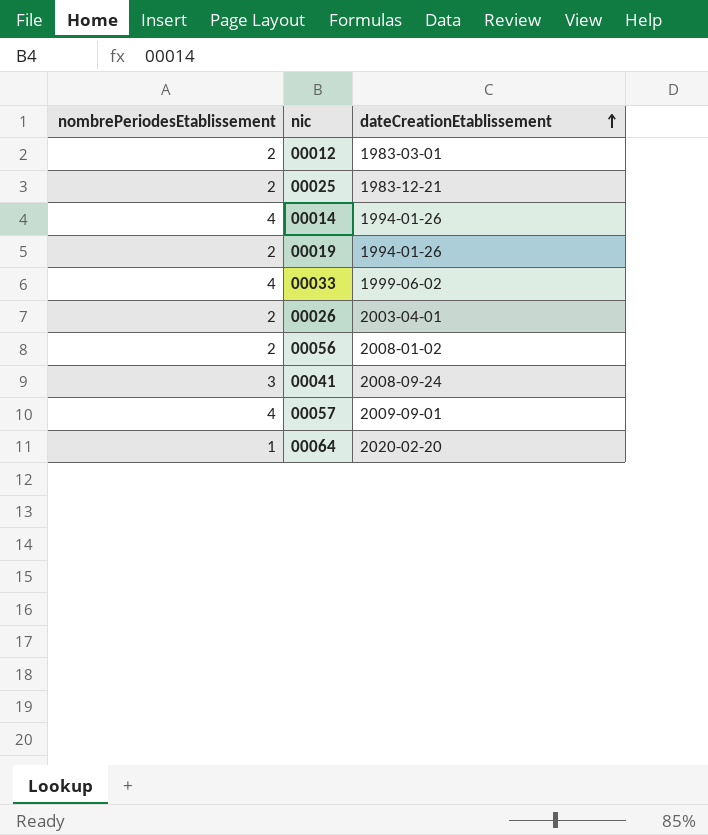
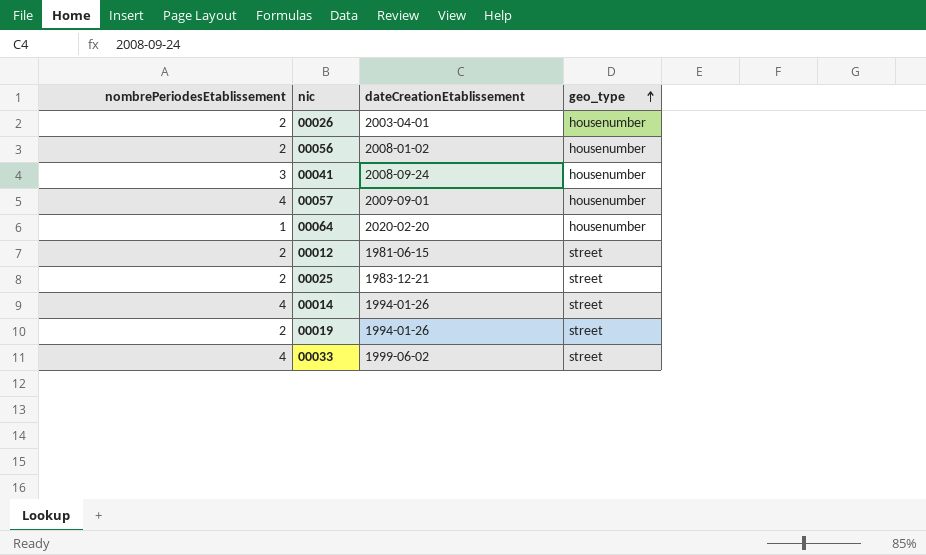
row order: dateCreationEtablissement ascending -> geo_type ascending
column geo_type | position: none -> 4
00012 | dateCreationEtablissement: 1983-03-01 -> 1981-06-15

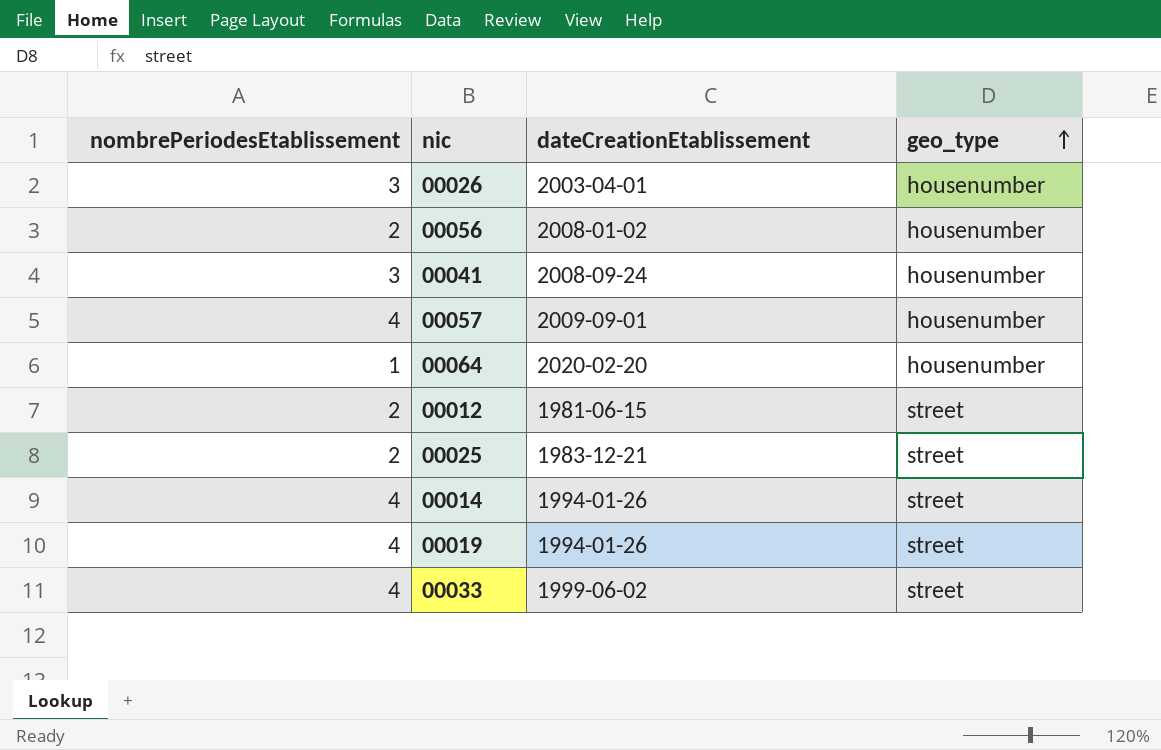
00026 | nombrePeriodesEtablissement: 2 -> 3
00019 | nombrePeriodesEtablissement: 2 -> 4

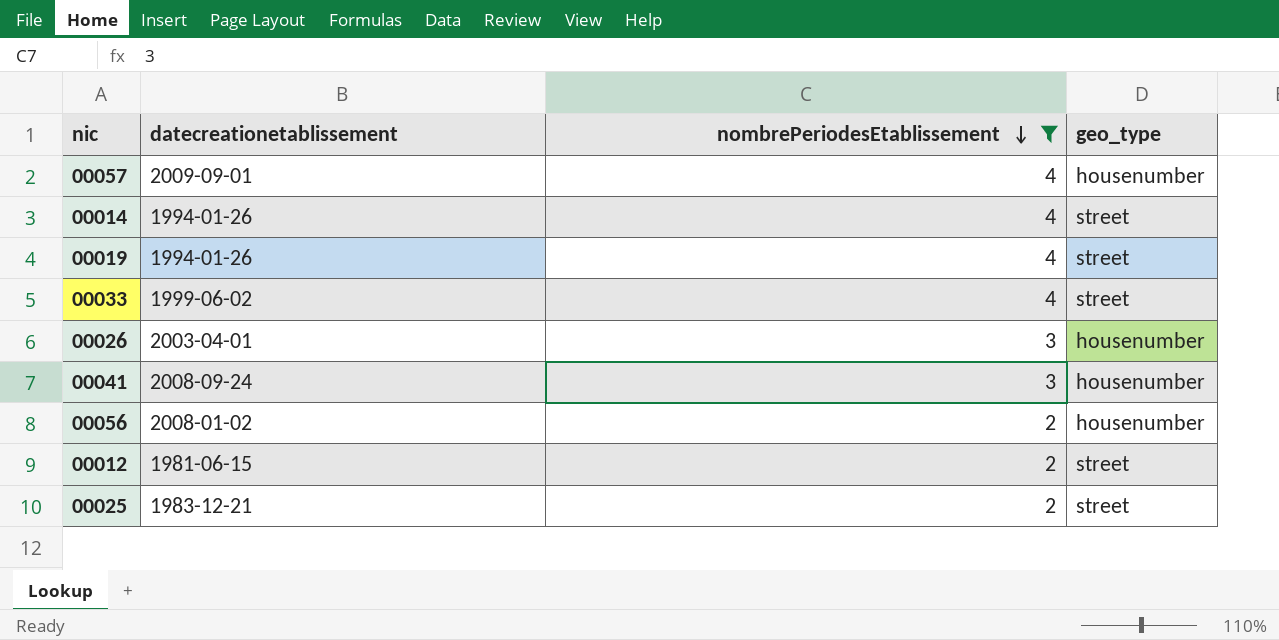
filter: none -> nombrePeriodesEtablissement != 1
row order: geo_type ascending -> nombrePeriodesEtablissement descending
column name: dateCreationEtablissement -> datecreationetablissement
column nombrePeriodesEtablissement | position: 1 -> 3

